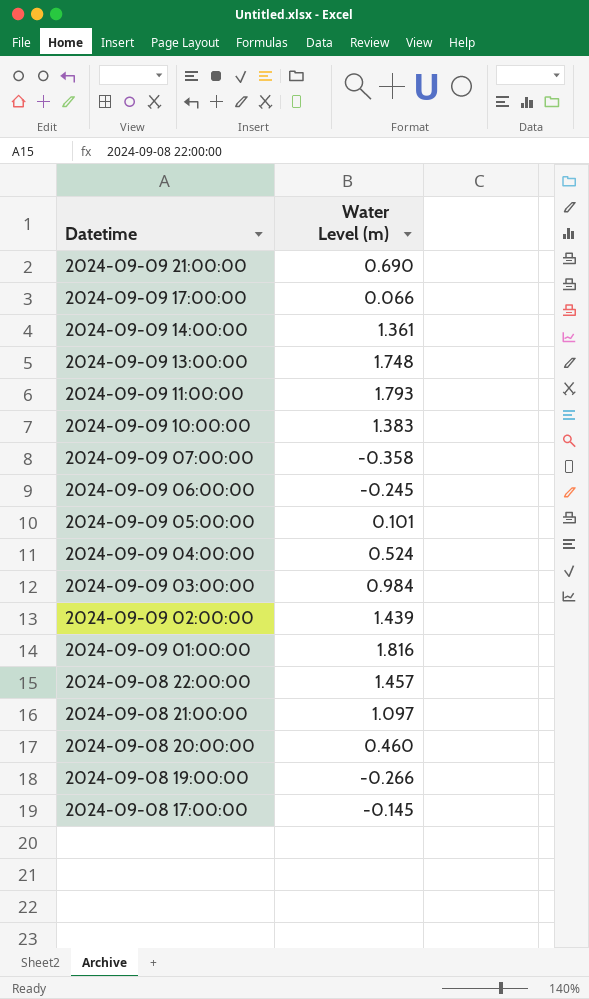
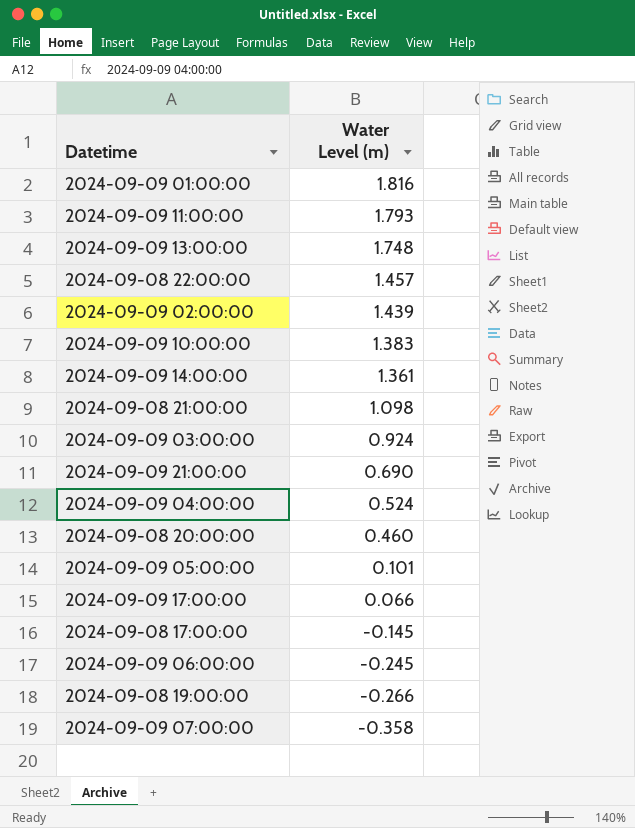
row order: Datetime descending -> Water Level (m) descending
2024-09-08 21:00:00 | Water Level (m): 1.097 -> 1.098
2024-09-09 03:00:00 | Water Level (m): 0.984 -> 0.924

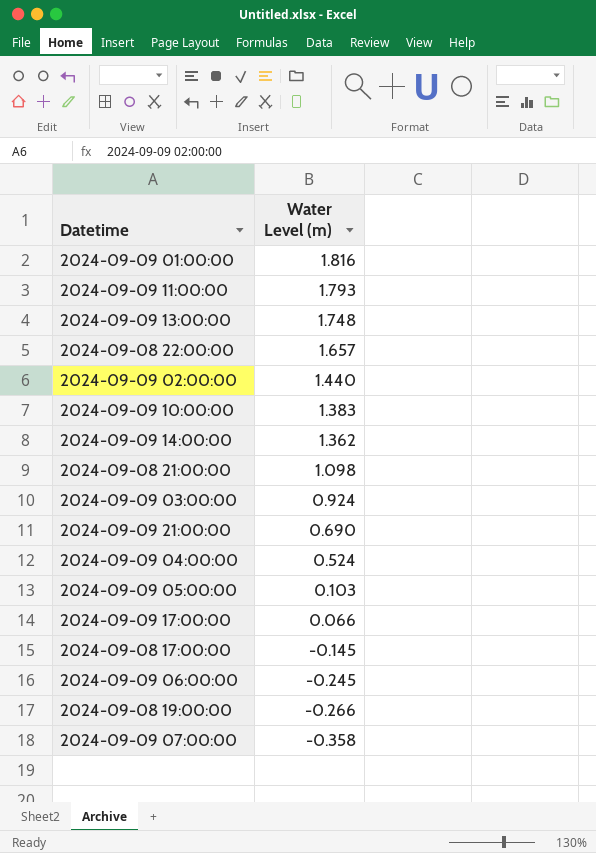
row 2024-09-08 20:00:00: 0.460 -> none
2024-09-08 22:00:00 | Water Level (m): 1.457 -> 1.657
2024-09-09 02:00:00 | Water Level (m): 1.439 -> 1.440
2024-09-09 14:00:00 | Water Level (m): 1.361 -> 1.362
2024-09-09 05:00:00 | Water Level (m): 0.101 -> 0.103

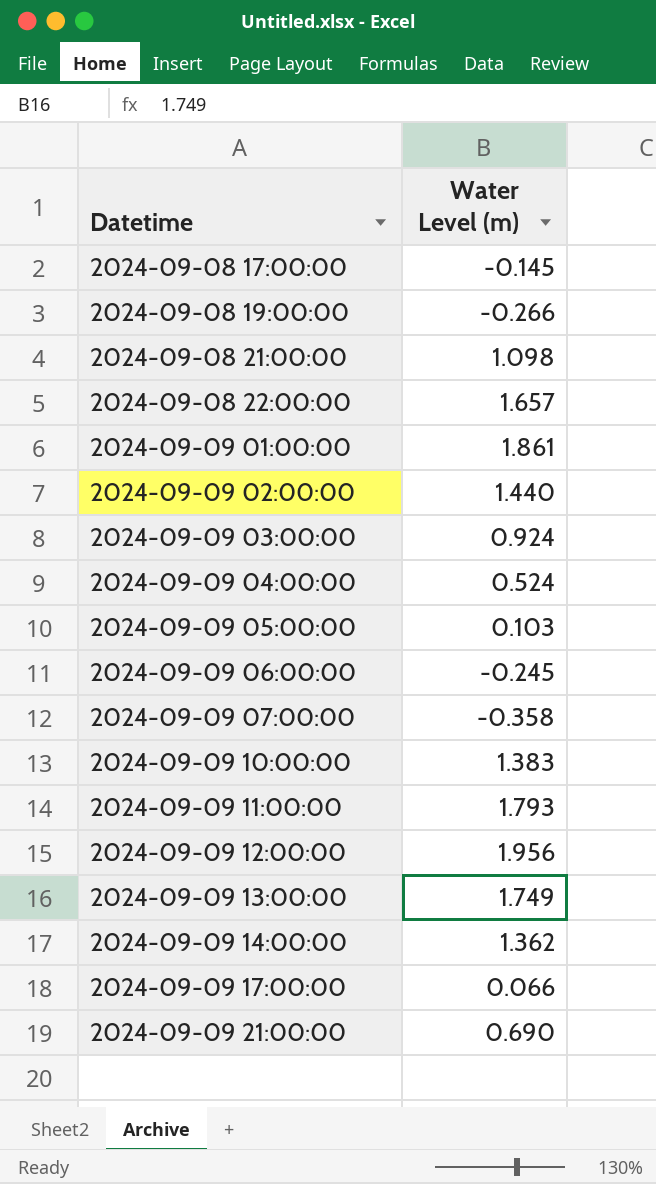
row order: Water Level (m) descending -> Datetime ascending
2024-09-09 01:00:00 | Water Level (m): 1.816 -> 1.861
row 2024-09-09 12:00:00: none -> 1.956
2024-09-09 13:00:00 | Water Level (m): 1.748 -> 1.749

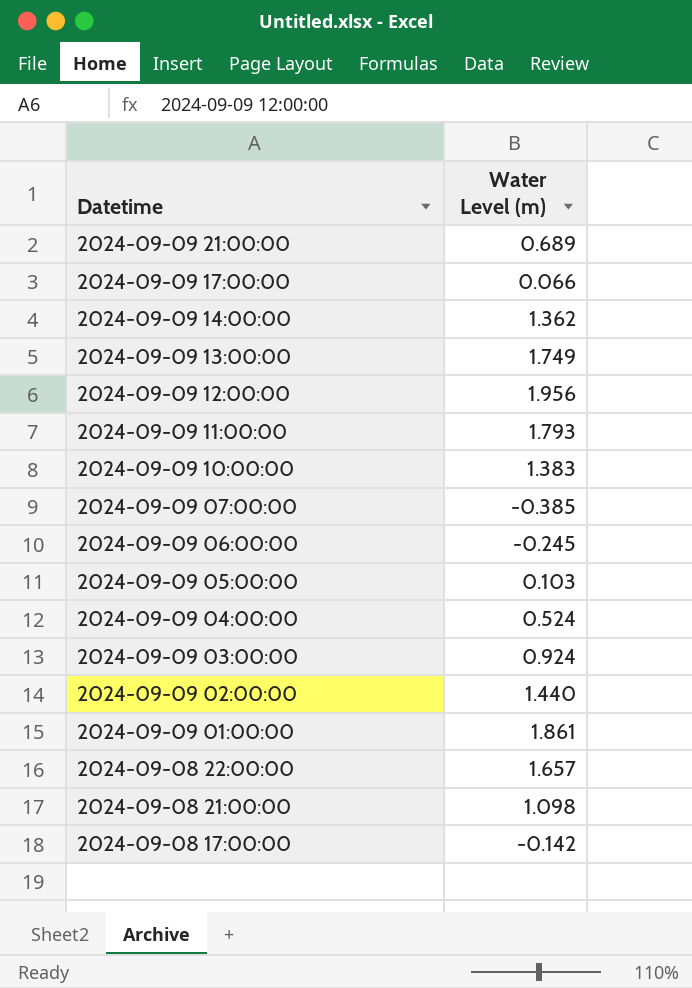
row order: Datetime ascending -> Datetime descending
row 2024-09-08 19:00:00: -0.266 -> none
2024-09-09 21:00:00 | Water Level (m): 0.690 -> 0.689
2024-09-09 07:00:00 | Water Level (m): -0.358 -> -0.385
2024-09-08 17:00:00 | Water Level (m): -0.145 -> -0.142

